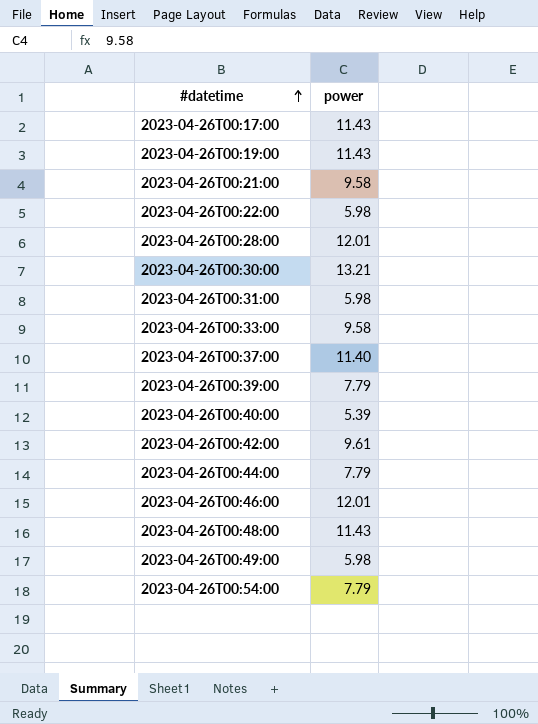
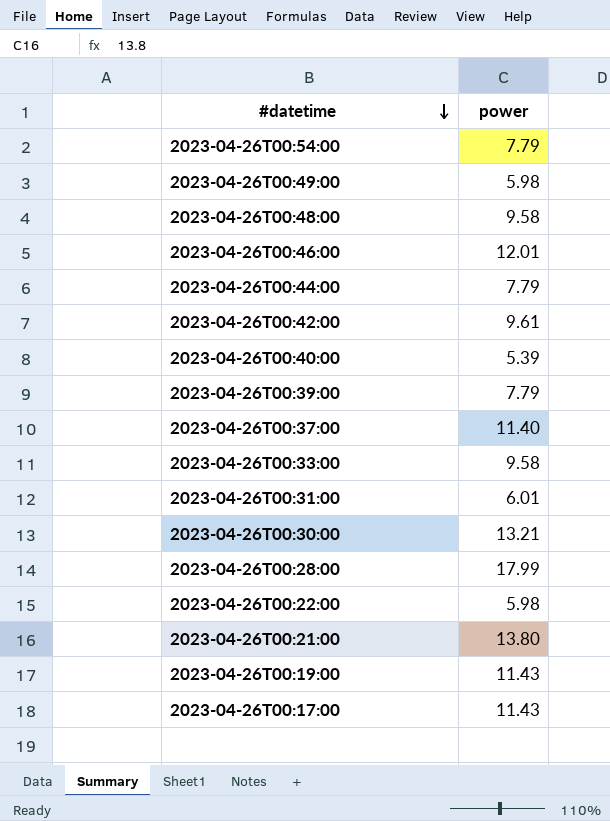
row order: #datetime ascending -> #datetime descending
2023-04-26T00:48:00 | power: 11.43 -> 9.58
2023-04-26T00:31:00 | power: 5.98 -> 6.01
2023-04-26T00:28:00 | power: 12.01 -> 17.99
2023-04-26T00:21:00 | power: 9.58 -> 13.80

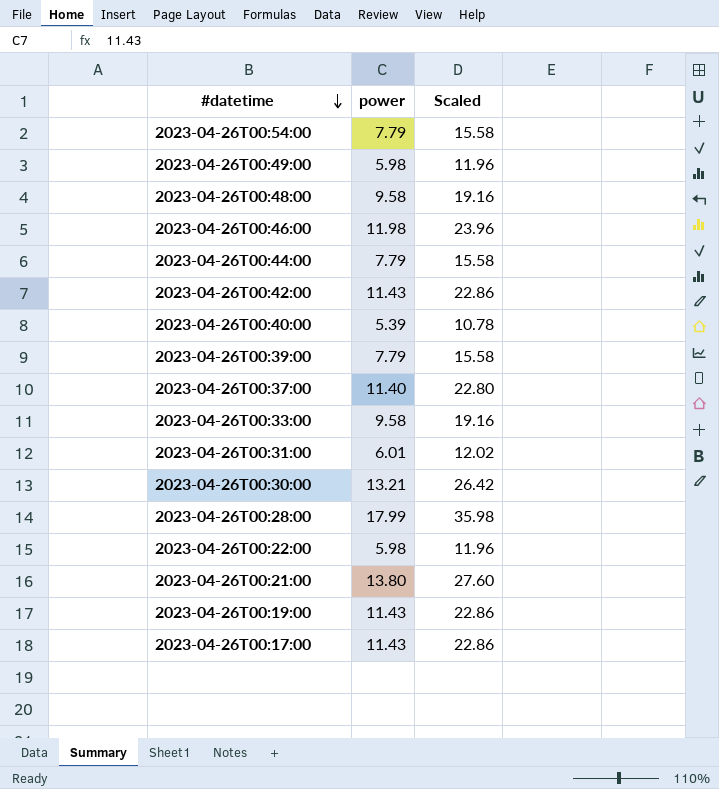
column Scaled | formula: none -> [power] * 2
2023-04-26T00:46:00 | power: 12.01 -> 11.98
2023-04-26T00:42:00 | power: 9.61 -> 11.43

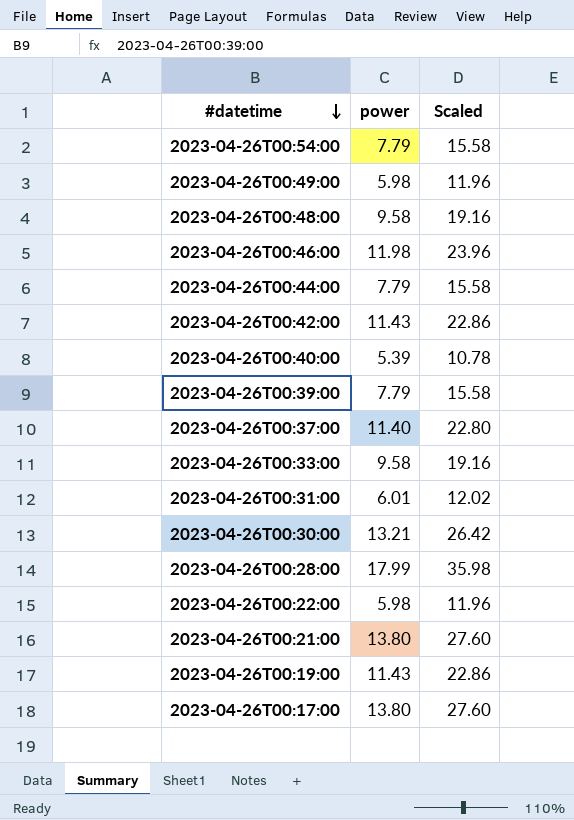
2023-04-26T00:17:00 | power: 11.43 -> 13.80
2023-04-26T00:17:00 | Scaled: 22.86 -> 27.60

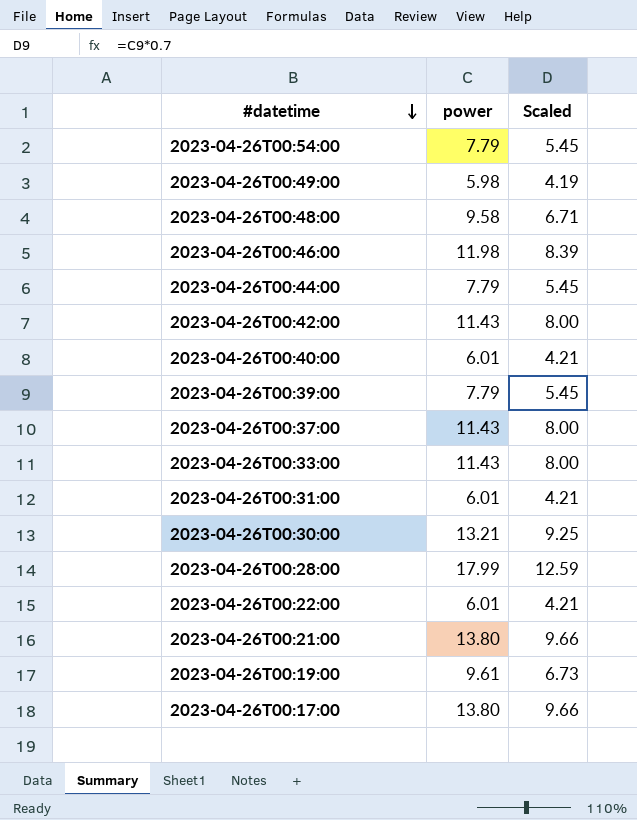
column Scaled | formula: [power] * 2 -> [power] * 0.7
2023-04-26T00:40:00 | power: 5.39 -> 6.01
2023-04-26T00:37:00 | power: 11.40 -> 11.43
2023-04-26T00:33:00 | power: 9.58 -> 11.43
2023-04-26T00:22:00 | power: 5.98 -> 6.01
2023-04-26T00:19:00 | power: 11.43 -> 9.61

